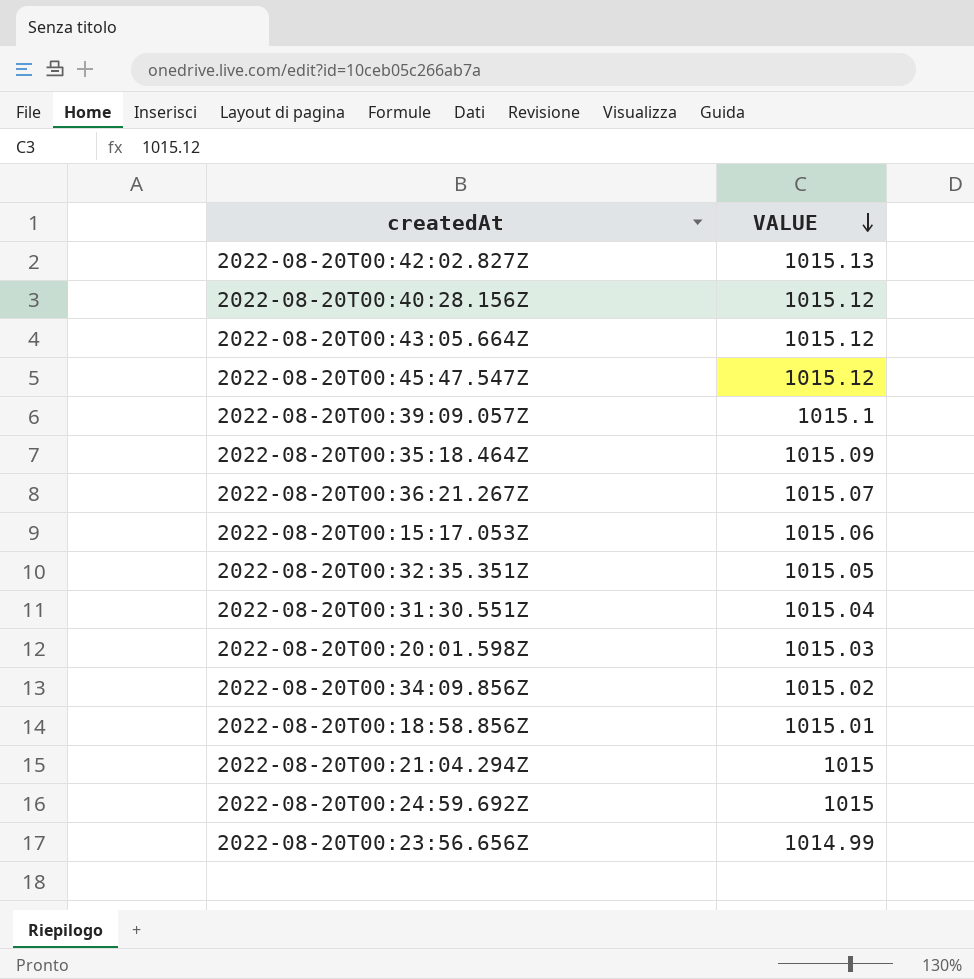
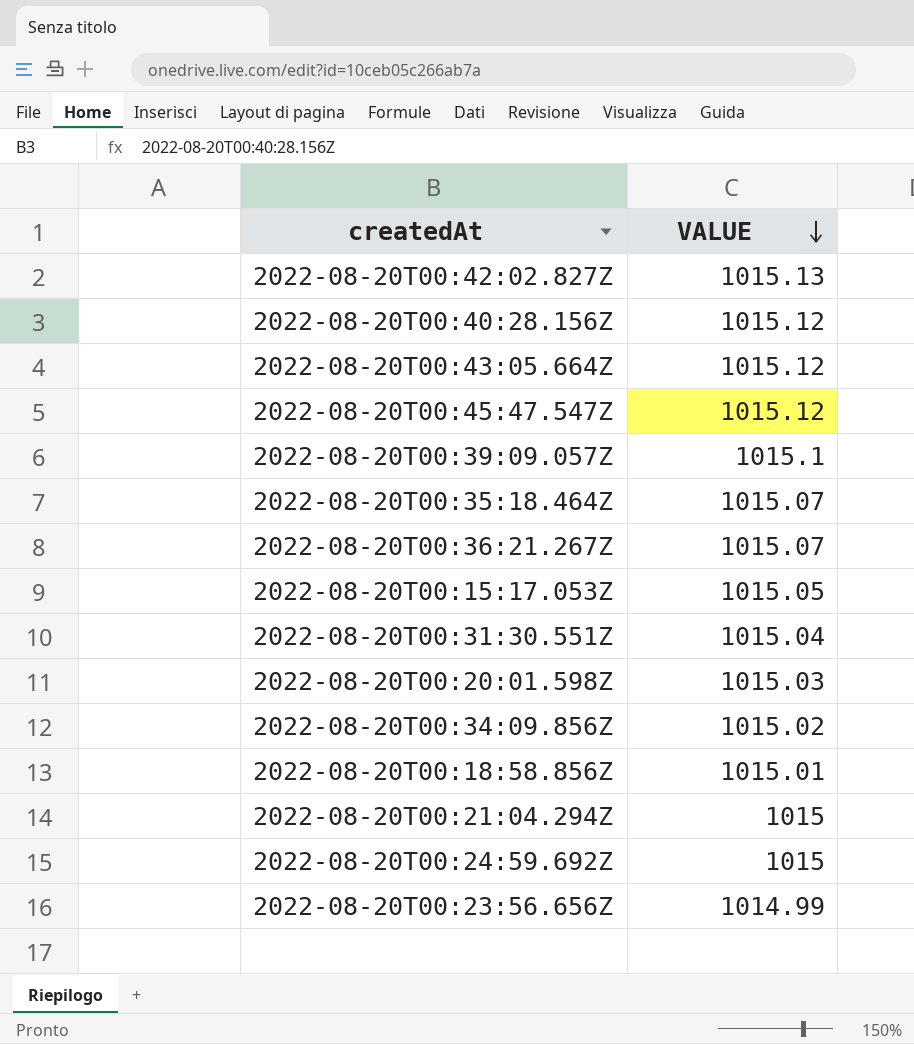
row 2022-08-20T00:32:35.351Z: 1015.05 -> none
2022-08-20T00:35:18.464Z | VALUE: 1015.09 -> 1015.07
2022-08-20T00:15:17.053Z | VALUE: 1015.06 -> 1015.05

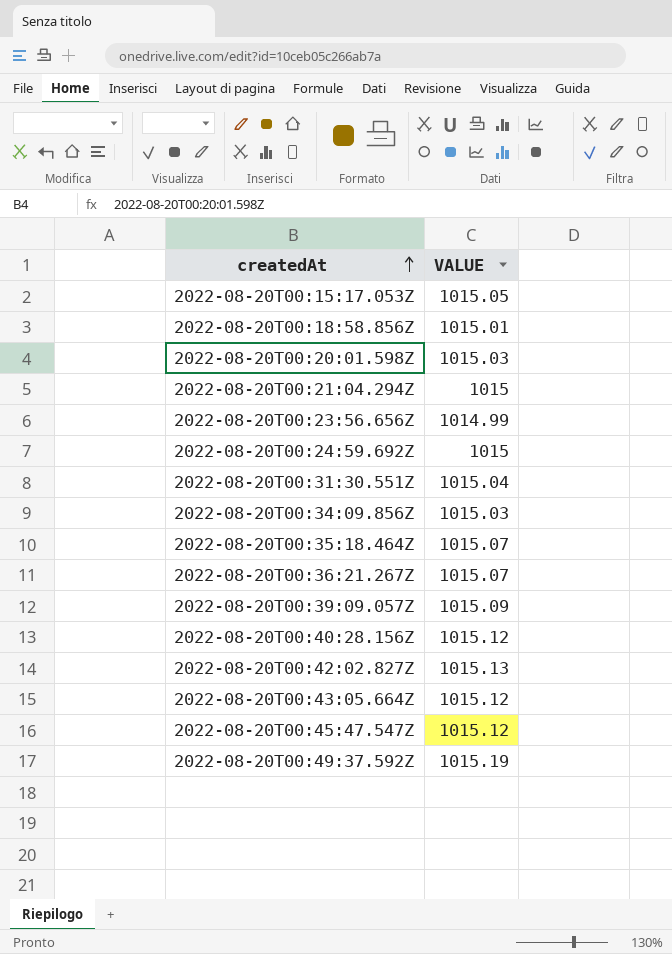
row order: VALUE descending -> createdAt ascending
2022-08-20T00:34:09.856Z | VALUE: 1015.02 -> 1015.03
2022-08-20T00:39:09.057Z | VALUE: 1015.1 -> 1015.09
row 2022-08-20T00:49:37.592Z: none -> 1015.19

